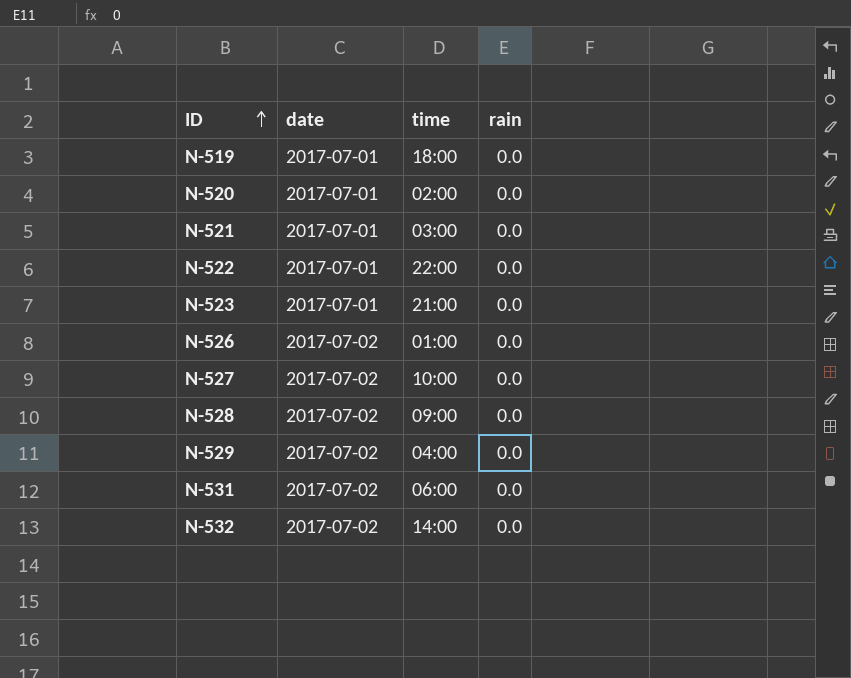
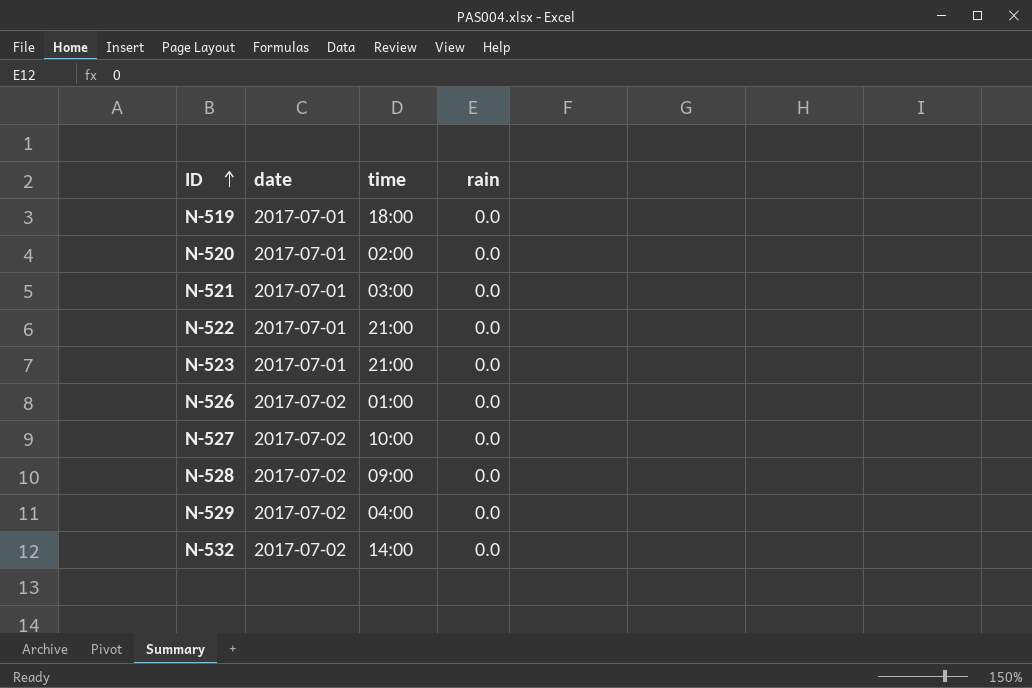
row N-531: 2017-07-02 | 06:00 | 0.0 -> none
N-522 | time: 22:00 -> 21:00

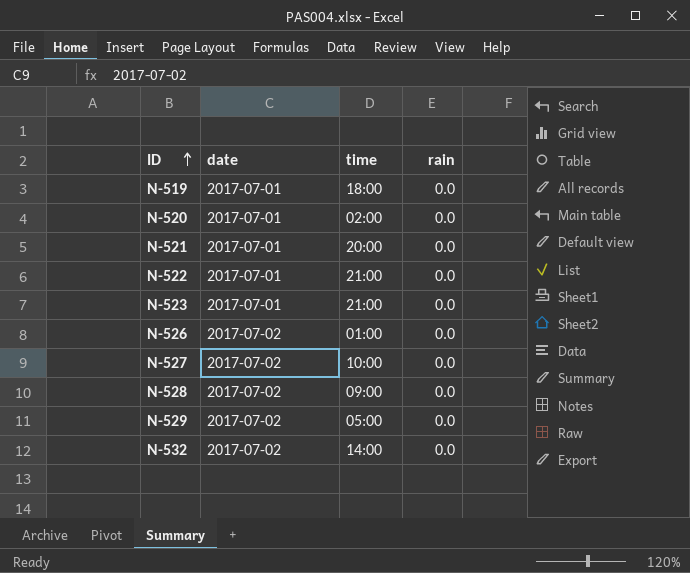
N-521 | time: 03:00 -> 20:00
N-529 | time: 04:00 -> 05:00

